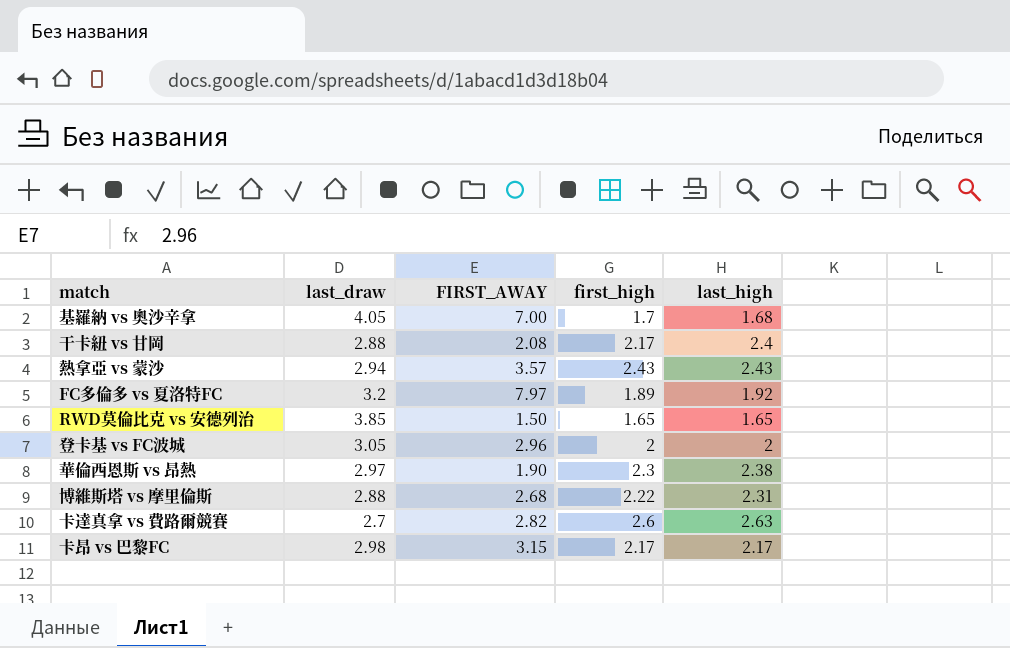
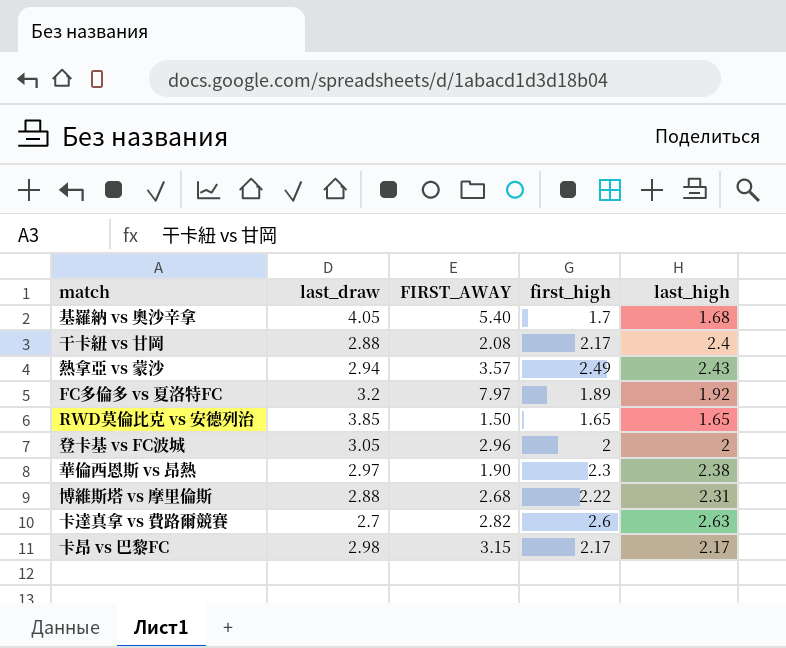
基羅納 vs 奧沙辛拿 | FIRST_AWAY: 7.00 -> 5.40
熱拿亞 vs 蒙沙 | first_high: 2.43 -> 2.49

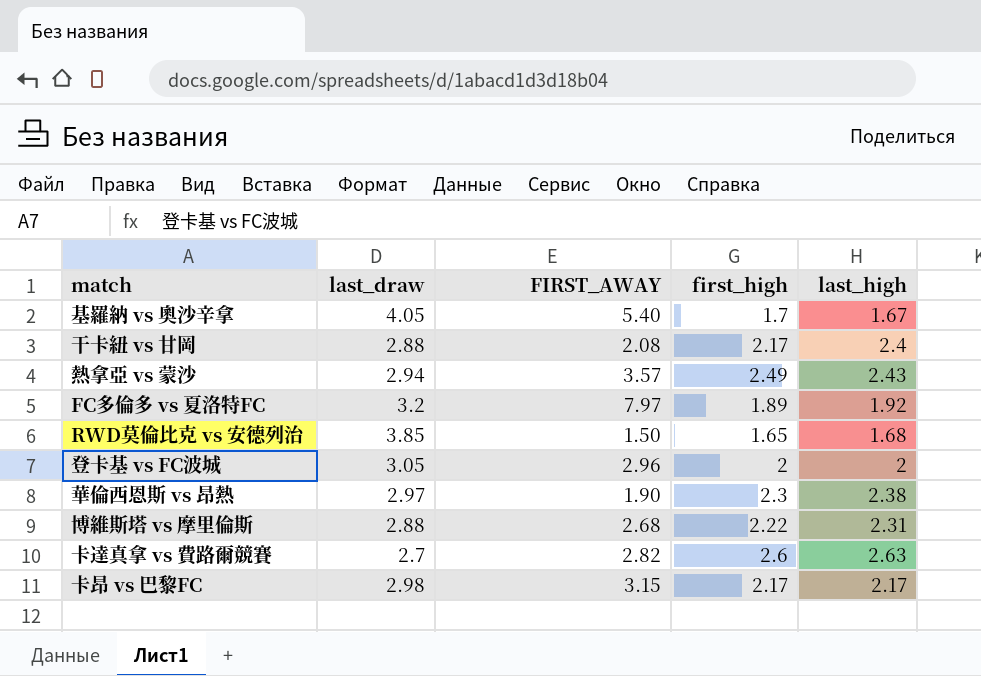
基羅納 vs 奧沙辛拿 | last_high: 1.68 -> 1.67
RWD莫倫比克 vs 安德列治 | last_high: 1.65 -> 1.68

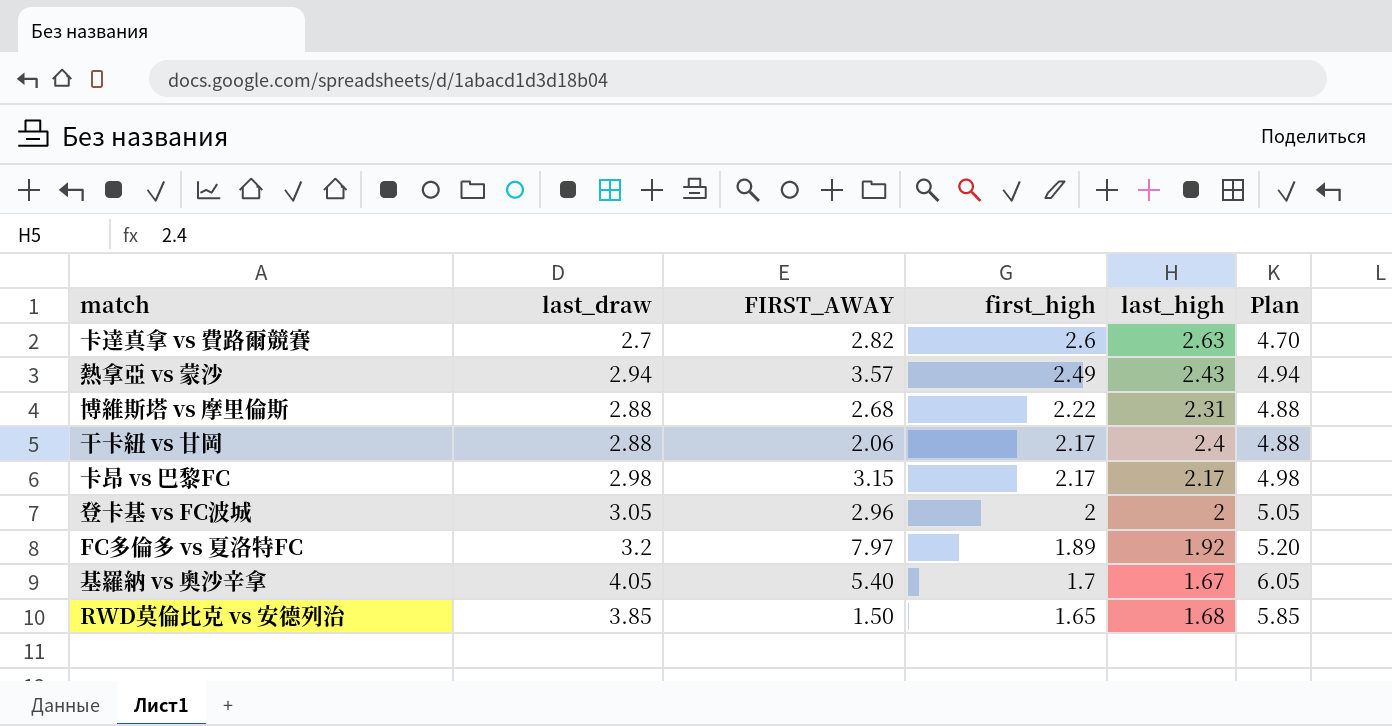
row order: none -> first_high descending
column Plan | formula: none -> [last_draw] + 2
row 華倫西恩斯 vs 昂熱: 2.97 | 1.90 | 2.3 | 2.38 -> none
干卡紐 vs 甘岡 | FIRST_AWAY: 2.08 -> 2.06

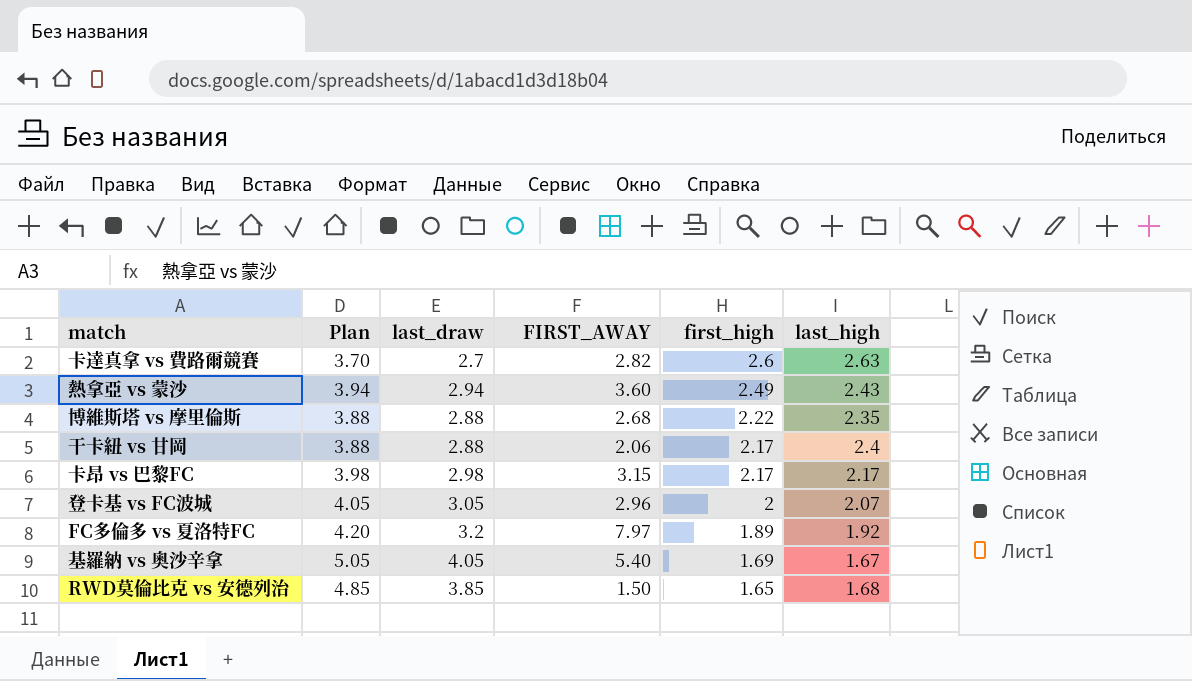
column Plan | formula: [last_draw] + 2 -> [last_draw] + 1
column Plan | position: 6 -> 2
熱拿亞 vs 蒙沙 | FIRST_AWAY: 3.57 -> 3.60
博維斯塔 vs 摩里倫斯 | last_high: 2.31 -> 2.35
登卡基 vs FC波城 | last_high: 2 -> 2.07
基羅納 vs 奧沙辛拿 | first_high: 1.7 -> 1.69

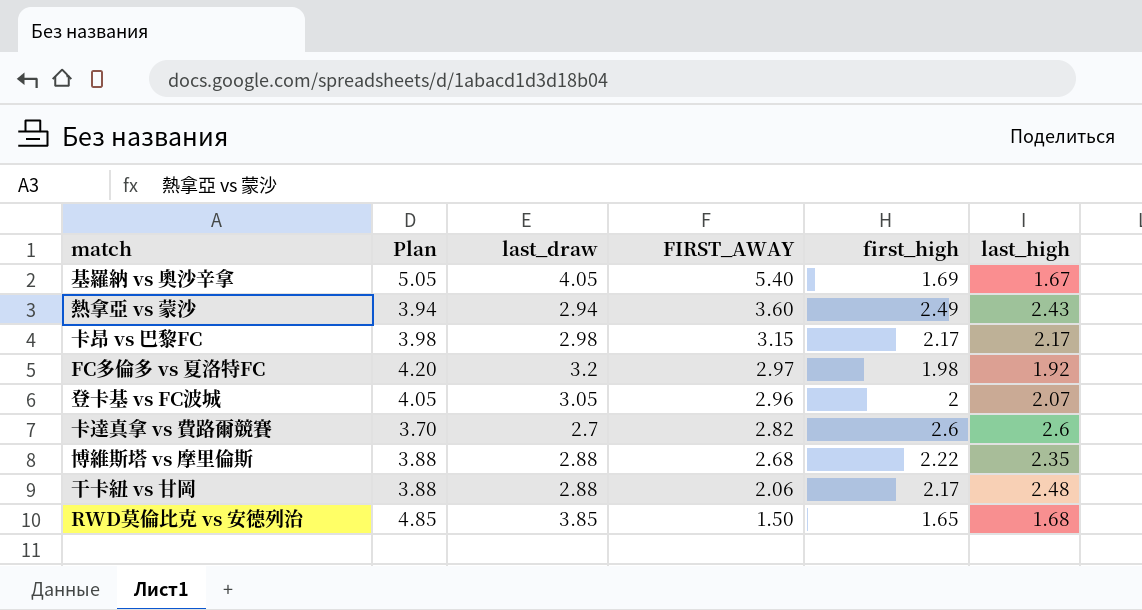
row order: first_high descending -> FIRST_AWAY descending
FC多倫多 vs 夏洛特FC | FIRST_AWAY: 7.97 -> 2.97
FC多倫多 vs 夏洛特FC | first_high: 1.89 -> 1.98
卡達真拿 vs 費路爾競賽 | last_high: 2.63 -> 2.6
干卡紐 vs 甘岡 | last_high: 2.4 -> 2.48

